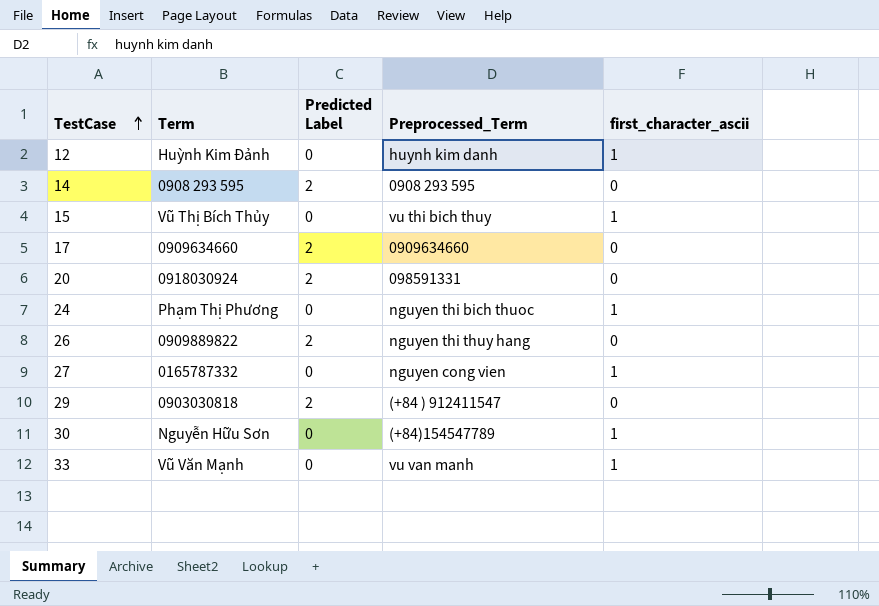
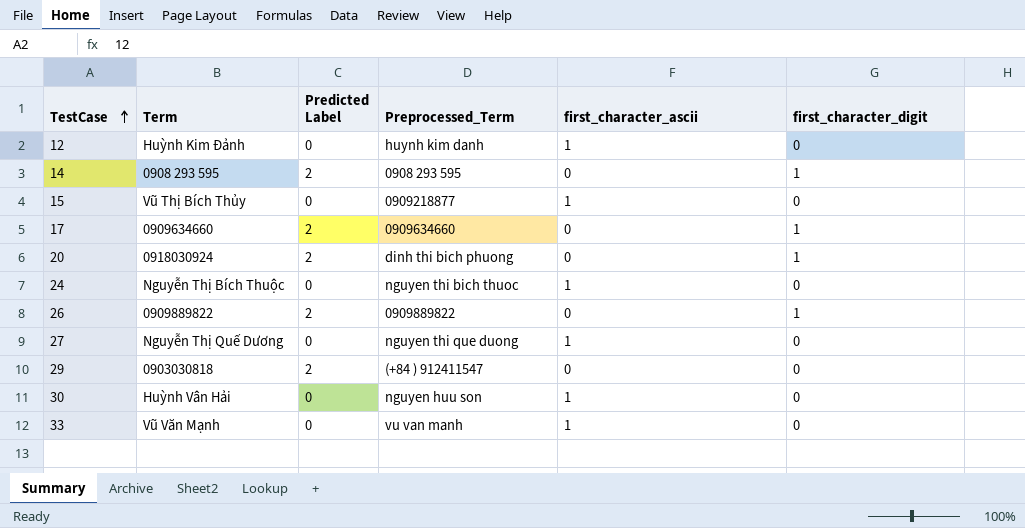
column first_character_digit | position: none -> 6
15 | Preprocessed_Term: vu thi bich thuy -> 0909218877
20 | Preprocessed_Term: 098591331 -> dinh thi bich phuong
24 | Term: Phạm Thị Phương -> Nguyễn Thị Bích Thuộc
26 | Preprocessed_Term: nguyen thi thuy hang -> 0909889822
27 | Term: 0165787332 -> Nguyễn Thị Quế Dương
27 | Preprocessed_Term: nguyen cong vien -> nguyen thi que duong
30 | Term: Nguyễn Hữu Sơn -> Huỳnh Vân Hải
30 | Preprocessed_Term: (+84)154547789 -> nguyen huu son

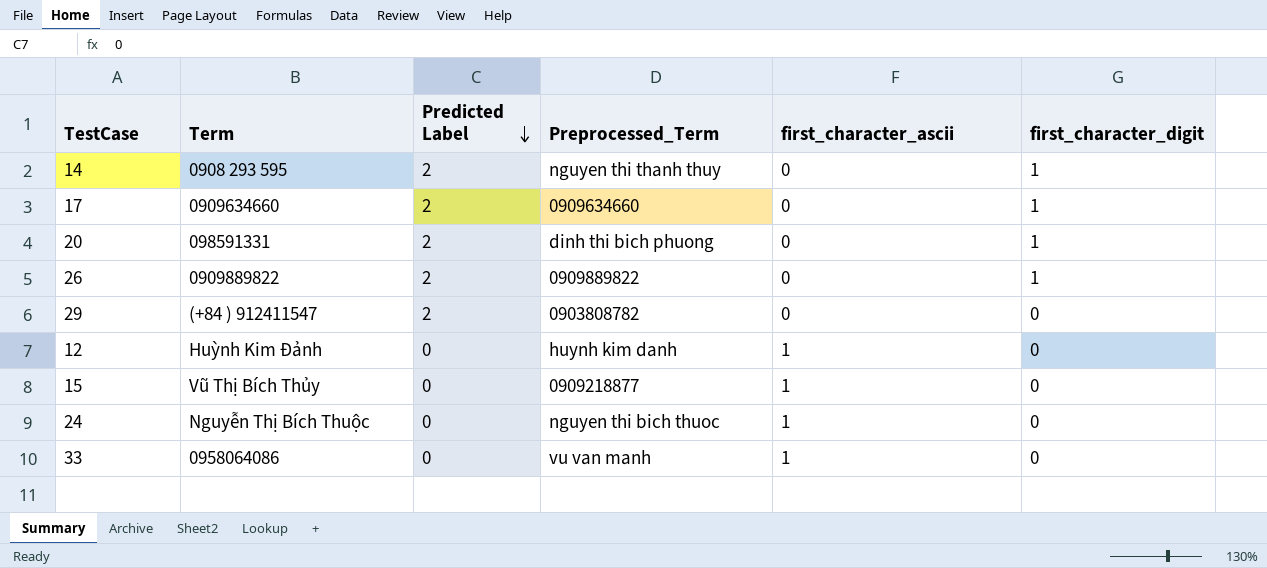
row order: TestCase ascending -> Predicted Label descending
row 27: Nguyễn Thị Quế Dương | 0 | nguyen thi que duong | 1 | 0 -> none
row 30: Huỳnh Vân Hải | 0 | nguyen huu son | 1 | 0 -> none
14 | Preprocessed_Term: 0908 293 595 -> nguyen thi thanh thuy
20 | Term: 0918030924 -> 098591331
29 | Term: 0903030818 -> (+84 ) 912411547
29 | Preprocessed_Term: (+84 ) 912411547 -> 0903808782
33 | Term: Vũ Văn Mạnh -> 0958064086

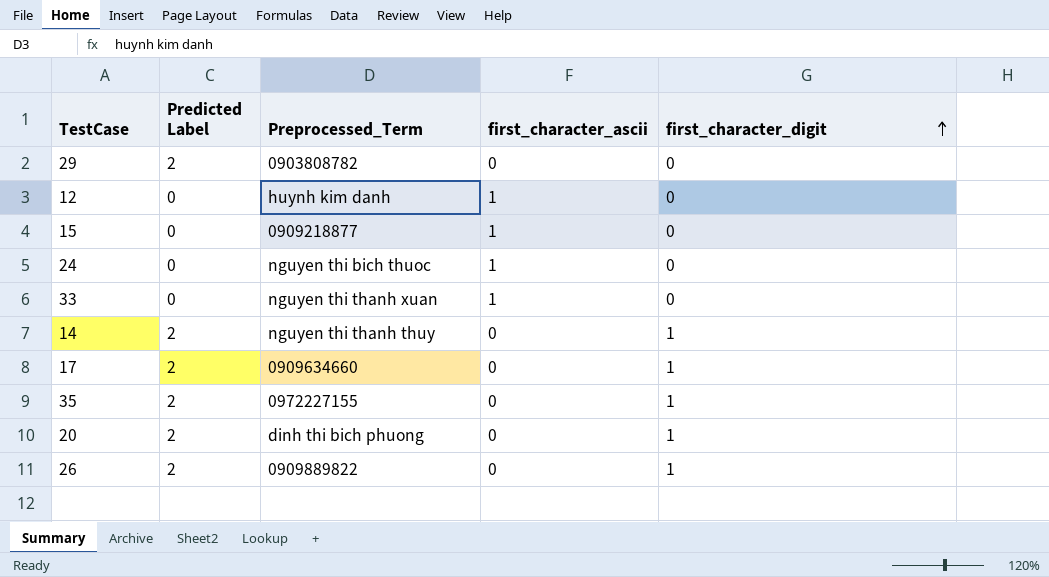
row order: Predicted Label descending -> first_character_digit ascending
column Term | position: 2 -> none
33 | Preprocessed_Term: vu van manh -> nguyen thi thanh xuan
row 35: none -> 2 | 0972227155 | 0 | 1

